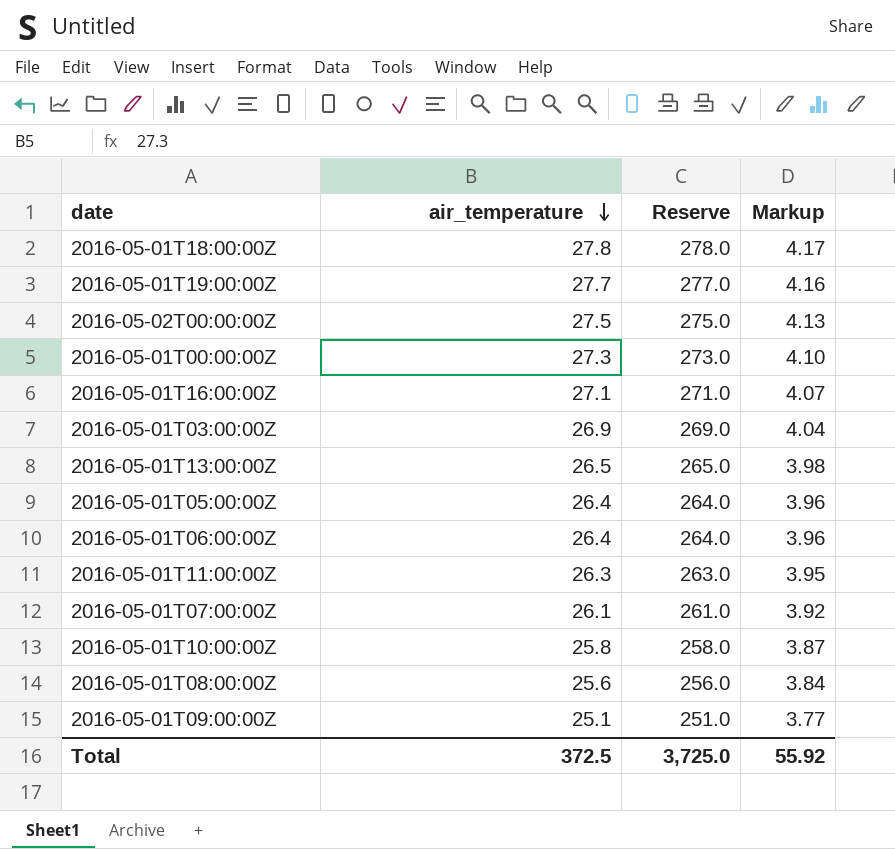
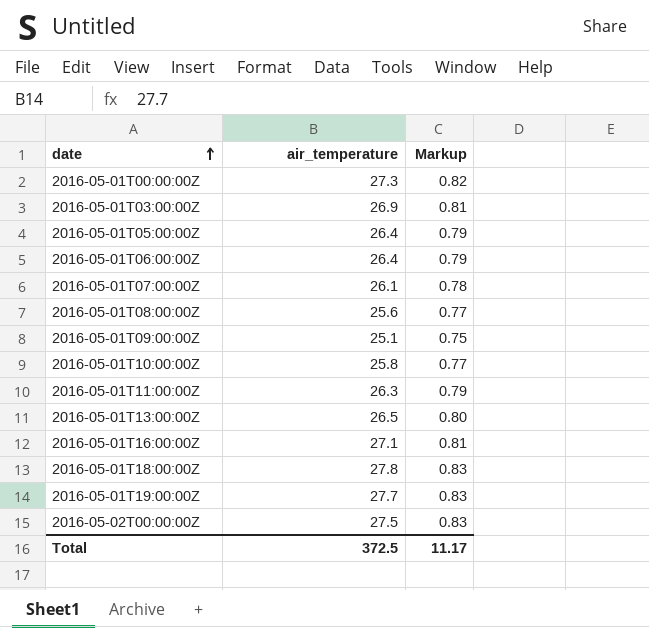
row order: air_temperature descending -> date ascending
column Reserve | formula: [air_temperature] * 10 -> none
column Markup | formula: [air_temperature] * 0.15 -> [air_temperature] * 0.03
Total | Markup: 55.92 -> 11.17

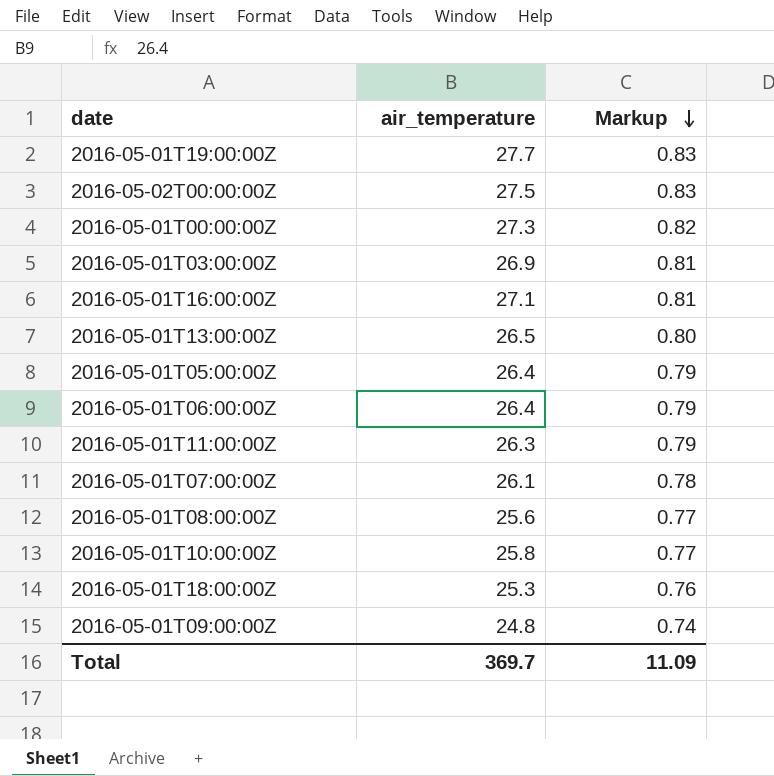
row order: date ascending -> Markup descending
2016-05-01T18:00:00Z | air_temperature: 27.8 -> 25.3
2016-05-01T18:00:00Z | Markup: 0.83 -> 0.76
2016-05-01T09:00:00Z | air_temperature: 25.1 -> 24.8
2016-05-01T09:00:00Z | Markup: 0.75 -> 0.74
Total | air_temperature: 372.5 -> 369.7
Total | Markup: 11.17 -> 11.09

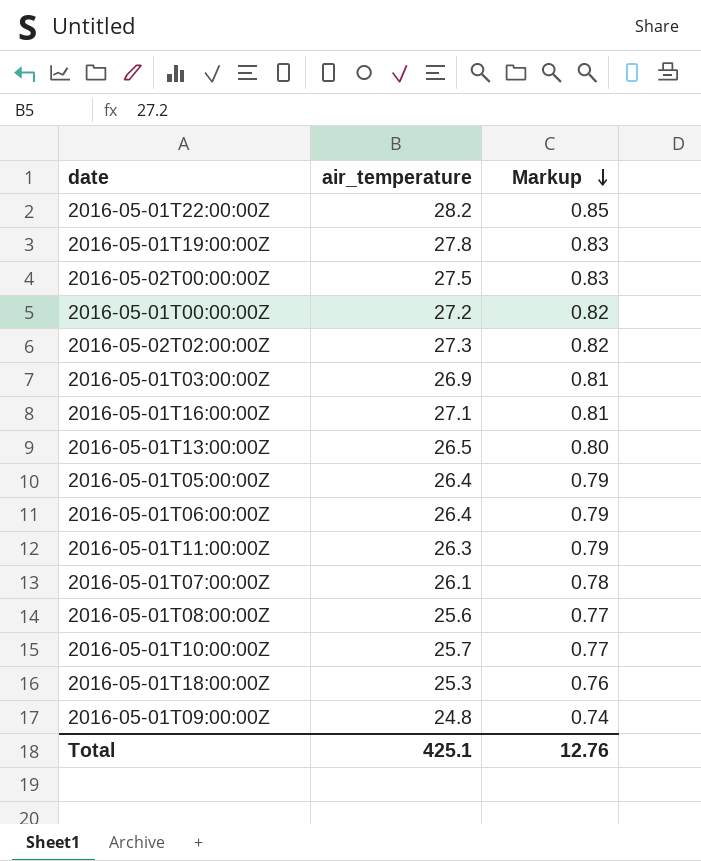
row 2016-05-01T22:00:00Z: none -> 28.2 | 0.85
2016-05-01T19:00:00Z | air_temperature: 27.7 -> 27.8
2016-05-01T00:00:00Z | air_temperature: 27.3 -> 27.2
row 2016-05-02T02:00:00Z: none -> 27.3 | 0.82
2016-05-01T10:00:00Z | air_temperature: 25.8 -> 25.7
Total | air_temperature: 369.7 -> 425.1
Total | Markup: 11.09 -> 12.76

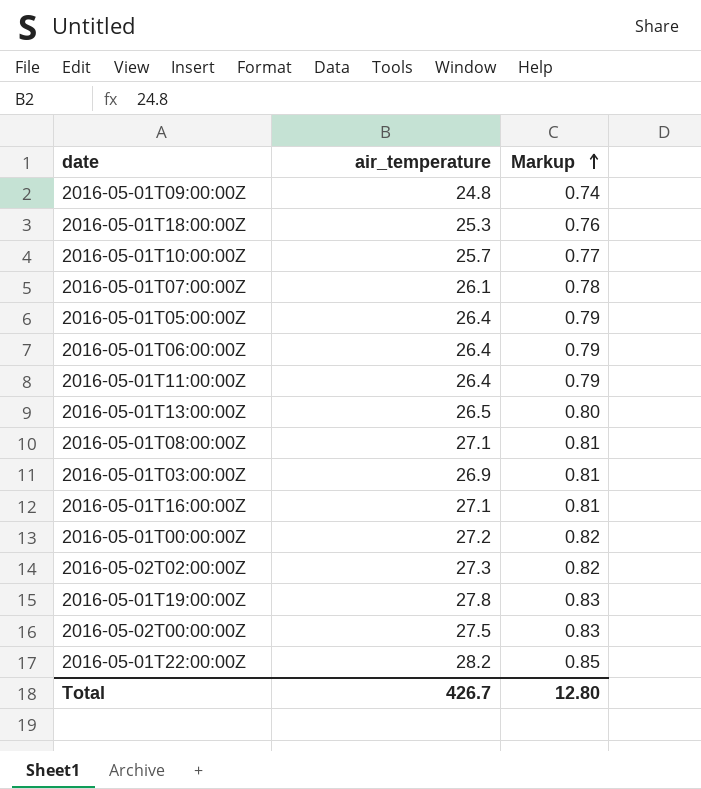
row order: Markup descending -> Markup ascending
2016-05-01T11:00:00Z | air_temperature: 26.3 -> 26.4
2016-05-01T08:00:00Z | air_temperature: 25.6 -> 27.1
2016-05-01T08:00:00Z | Markup: 0.77 -> 0.81
Total | air_temperature: 425.1 -> 426.7
Total | Markup: 12.76 -> 12.80

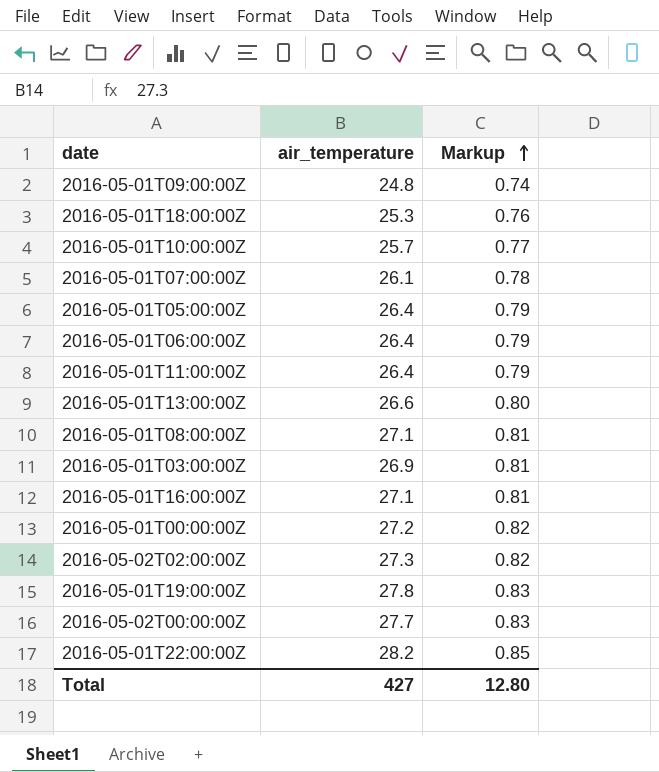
2016-05-01T13:00:00Z | air_temperature: 26.5 -> 26.6
2016-05-02T00:00:00Z | air_temperature: 27.5 -> 27.7
Total | air_temperature: 426.7 -> 427

